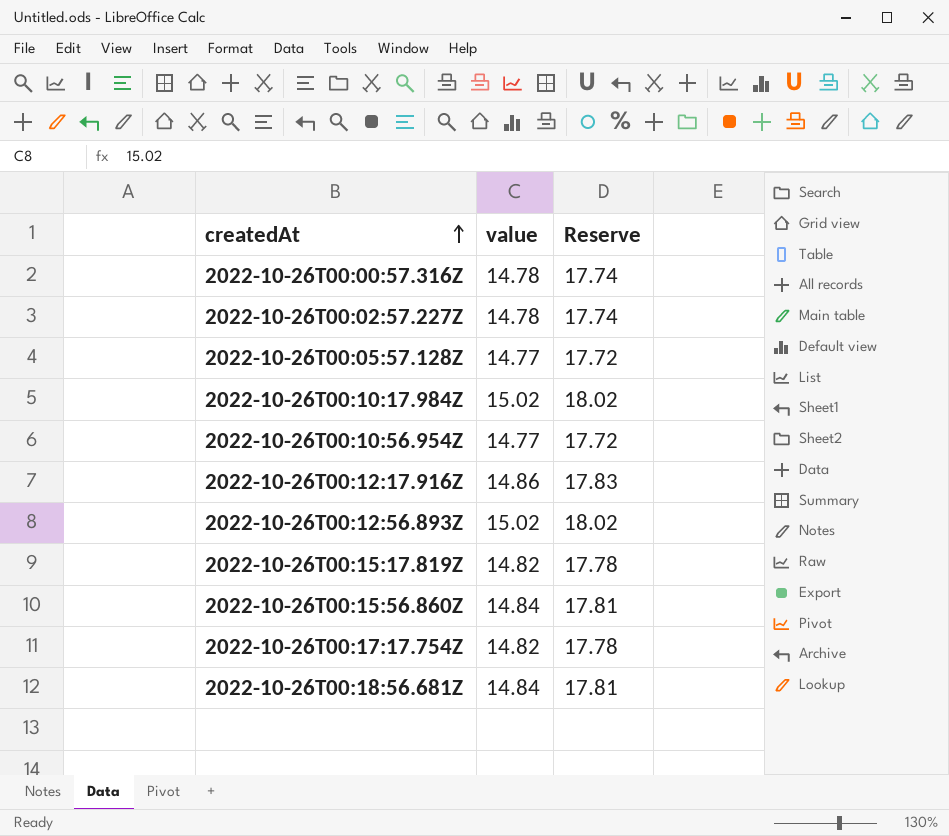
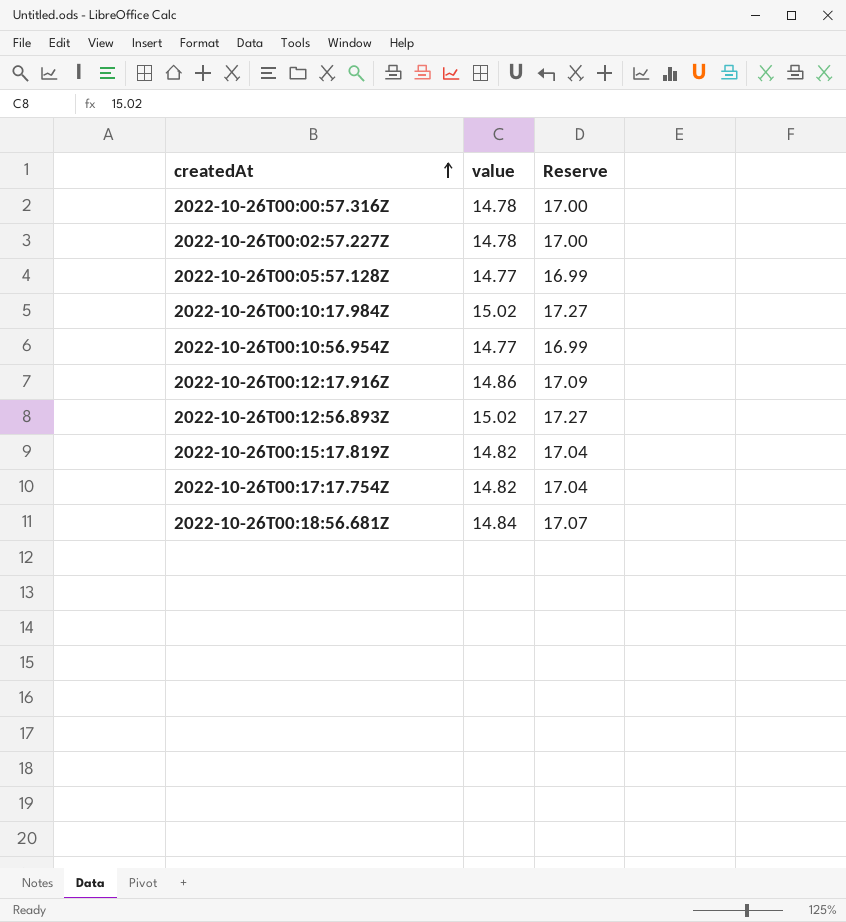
column Reserve | formula: [value] * 1.2 -> [value] * 1.15
row 2022-10-26T00:15:56.860Z: 14.84 | 17.81 -> none

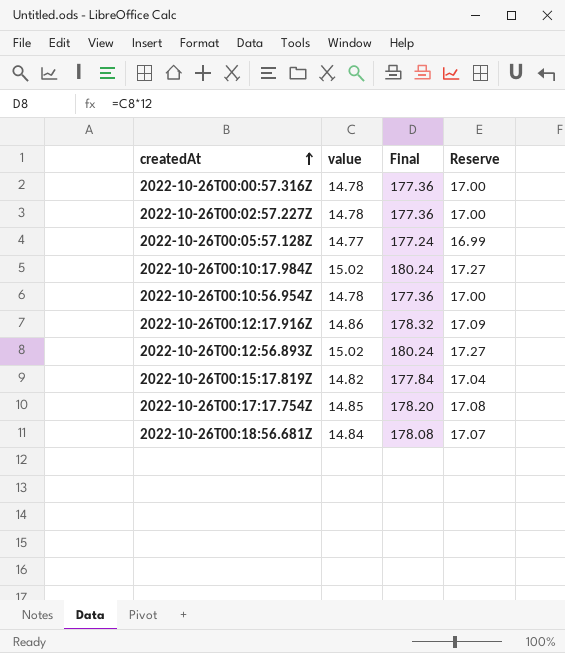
column Final | formula: none -> [value] * 12
2022-10-26T00:10:56.954Z | value: 14.77 -> 14.78
2022-10-26T00:10:56.954Z | Reserve: 16.99 -> 17.00
2022-10-26T00:17:17.754Z | value: 14.82 -> 14.85
2022-10-26T00:17:17.754Z | Reserve: 17.04 -> 17.08

